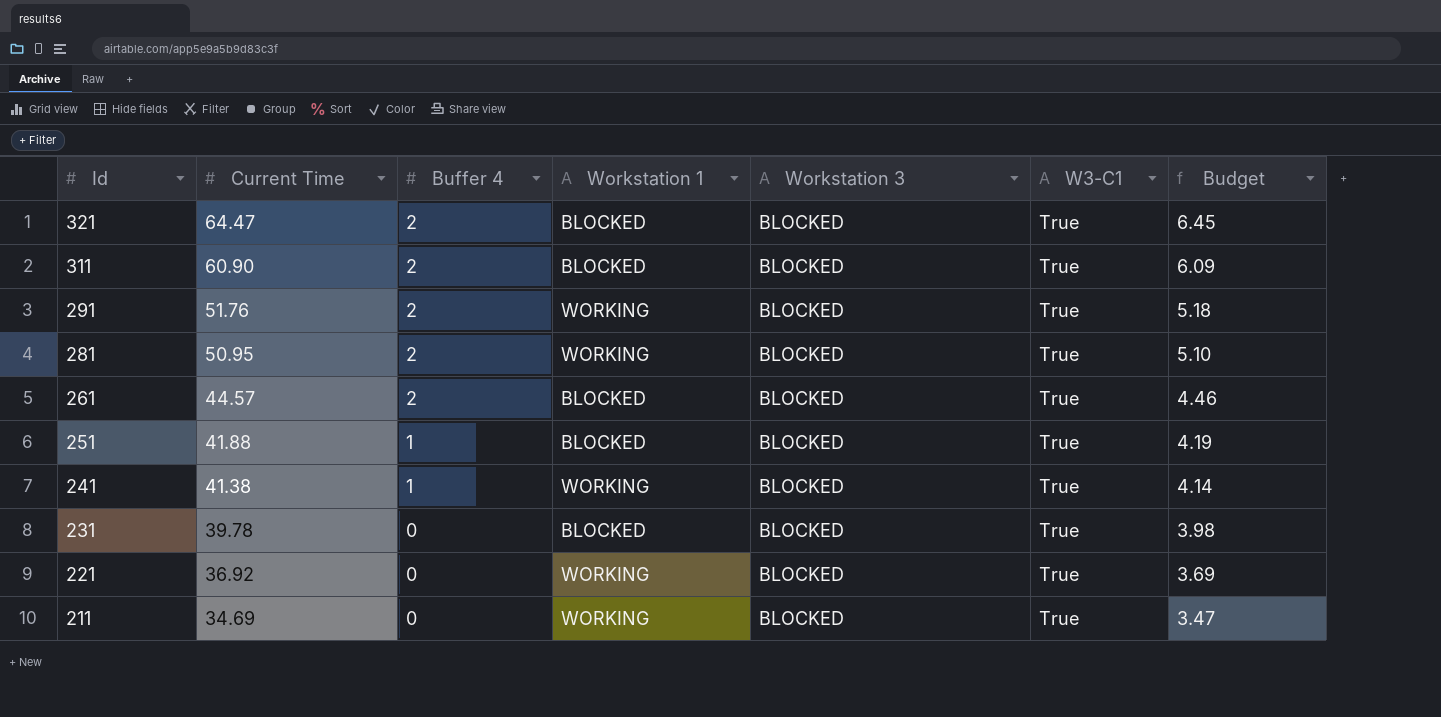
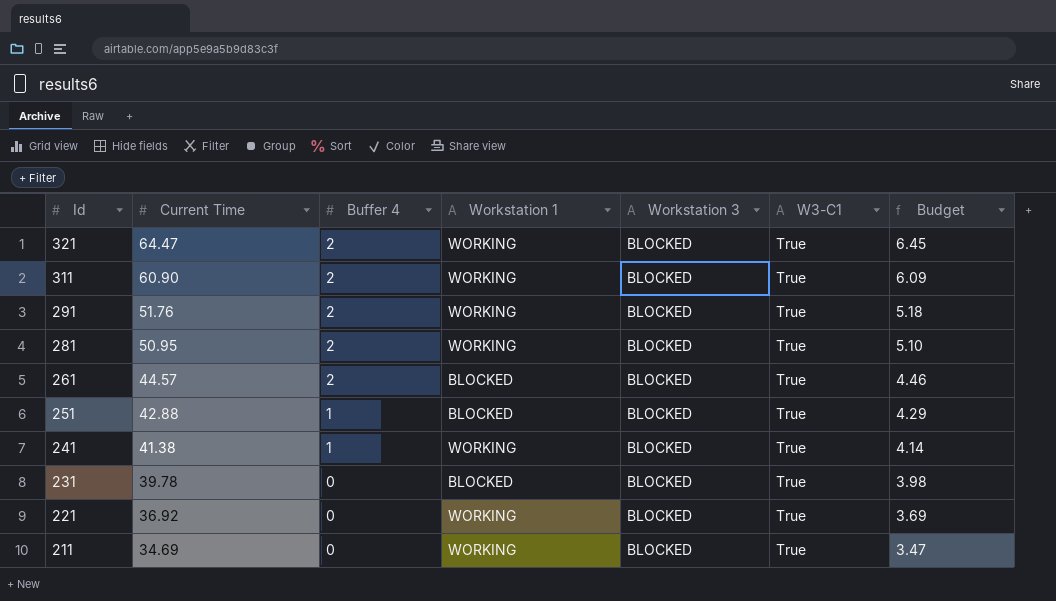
321 | Workstation 1: BLOCKED -> WORKING
311 | Workstation 1: BLOCKED -> WORKING
251 | Current Time: 41.88 -> 42.88
251 | Budget: 4.19 -> 4.29

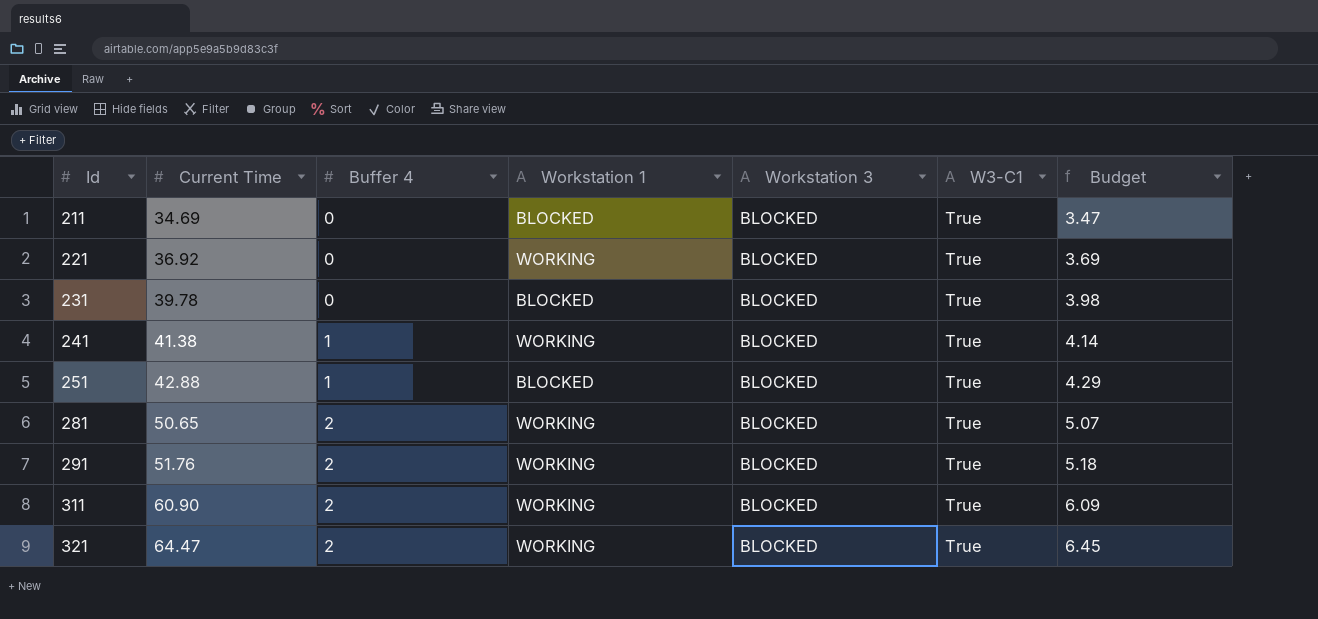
row order: Id descending -> Id ascending
row 261: 44.57 | 2 | BLOCKED | BLOCKED | True | 4.46 -> none
211 | Workstation 1: WORKING -> BLOCKED
281 | Current Time: 50.95 -> 50.65
281 | Budget: 5.10 -> 5.07

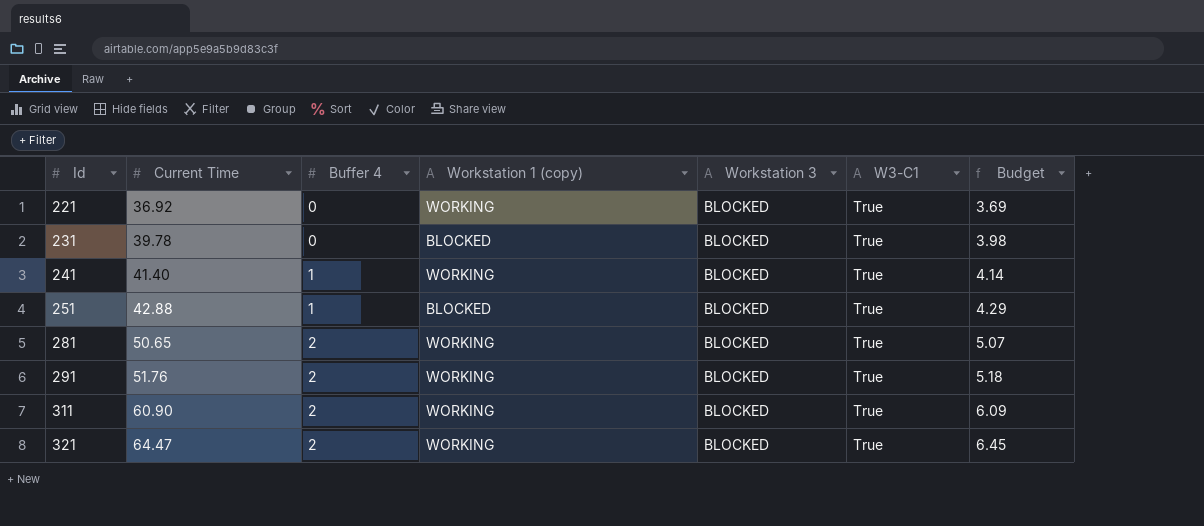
column name: Workstation 1 -> Workstation 1 (copy)
row 211: 34.69 | 0 | BLOCKED | BLOCKED | True | 3.47 -> none
241 | Current Time: 41.38 -> 41.40

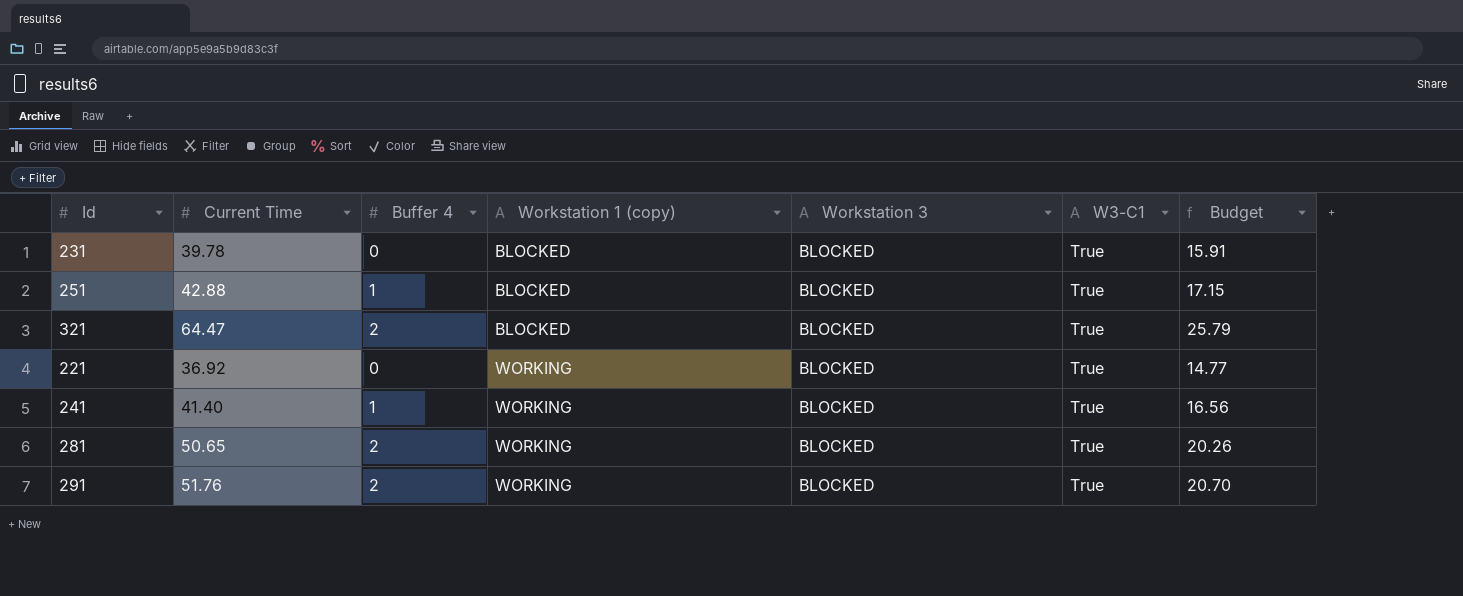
row order: Id ascending -> Workstation 1 (copy) ascending
column Budget | formula: [Current Time] * 0.1 -> [Current Time] * 0.4
row 311: 60.90 | 2 | WORKING | BLOCKED | True | 6.09 -> none
321 | Workstation 1 (copy): WORKING -> BLOCKED

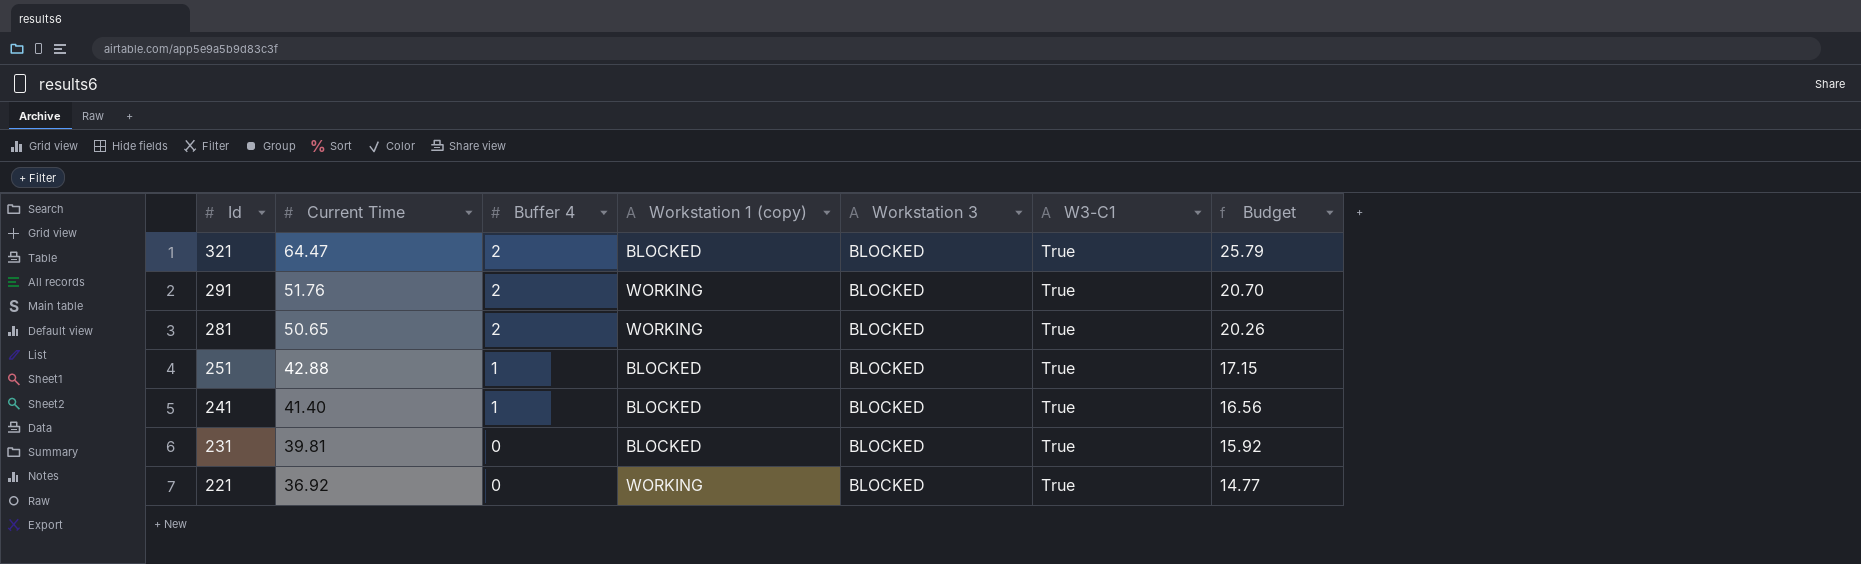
row order: Workstation 1 (copy) ascending -> Id descending
241 | Workstation 1 (copy): WORKING -> BLOCKED
231 | Current Time: 39.78 -> 39.81
231 | Budget: 15.91 -> 15.92

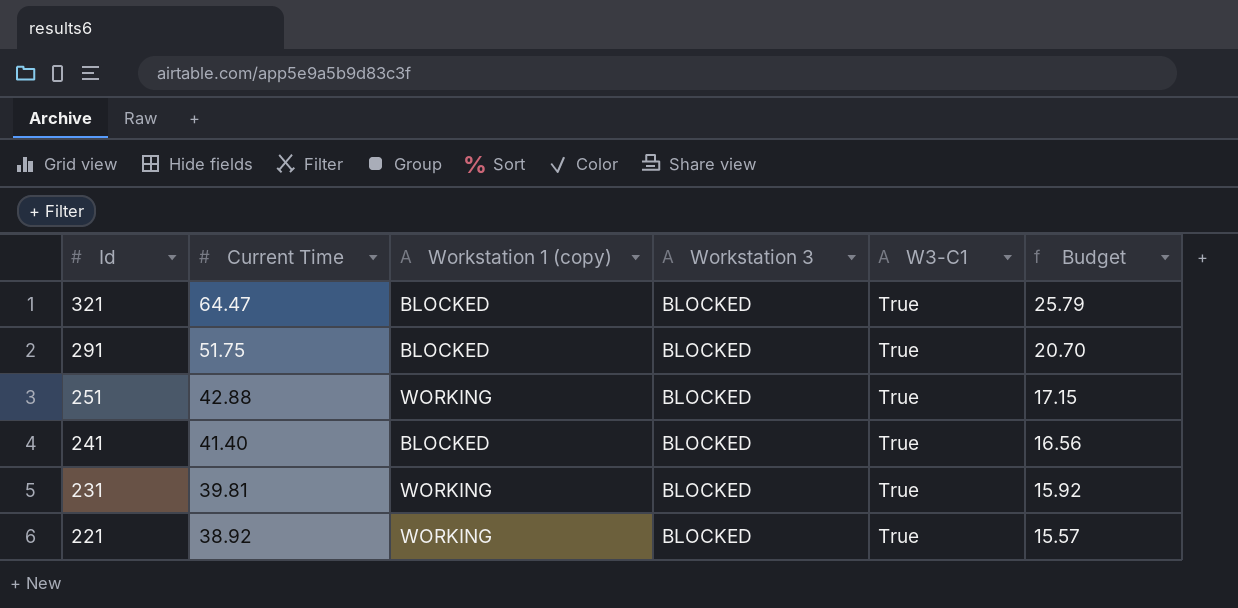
column Buffer 4 | position: 3 -> none
row 281: 50.65 | 2 | WORKING | BLOCKED | True | 20.26 -> none
291 | Current Time: 51.76 -> 51.75
291 | Workstation 1 (copy): WORKING -> BLOCKED
251 | Workstation 1 (copy): BLOCKED -> WORKING
231 | Workstation 1 (copy): BLOCKED -> WORKING
221 | Current Time: 36.92 -> 38.92
221 | Budget: 14.77 -> 15.57

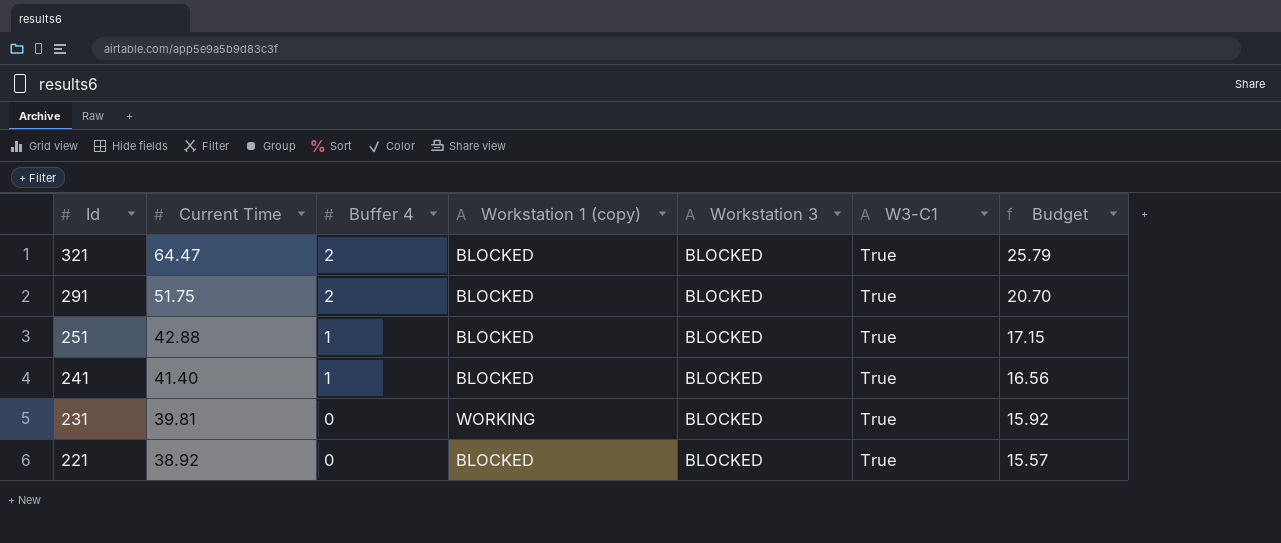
column Buffer 4 | position: none -> 3
251 | Workstation 1 (copy): WORKING -> BLOCKED
221 | Workstation 1 (copy): WORKING -> BLOCKED

